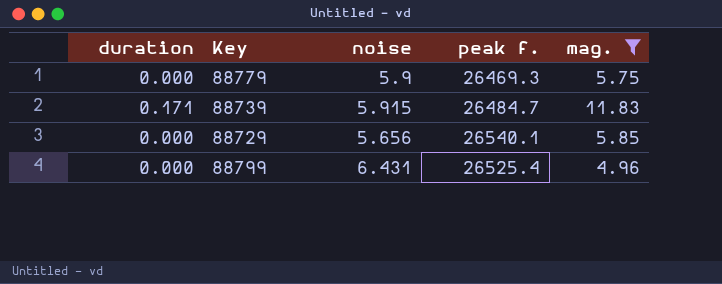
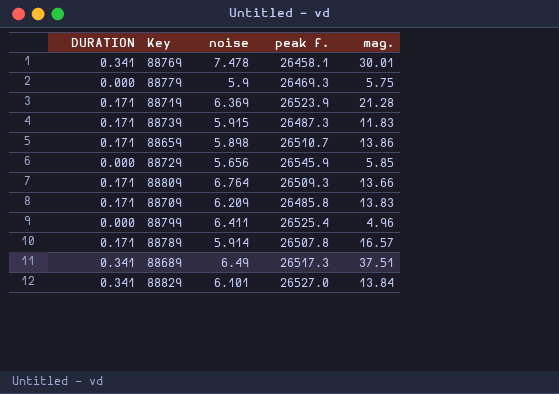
filter: mag. <= 11.83 -> none
column name: duration -> DURATION
88739 | peak f.: 26484.7 -> 26487.3
88729 | peak f.: 26540.1 -> 26545.9
88799 | noise: 6.431 -> 6.411

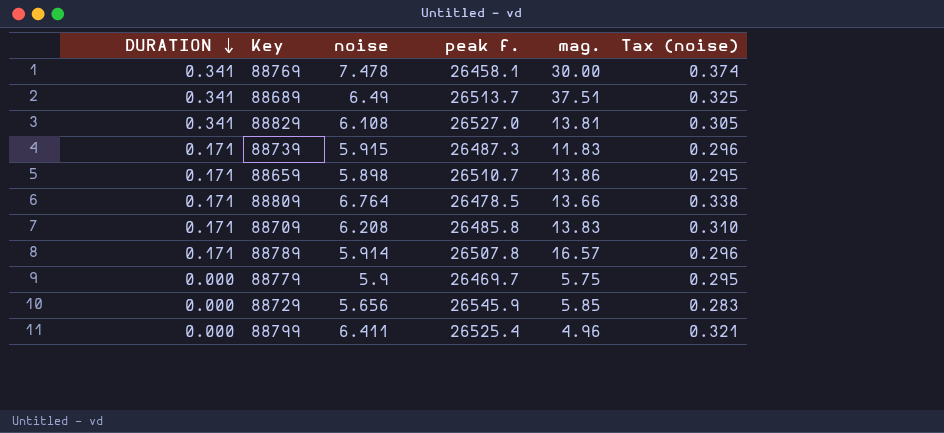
row order: none -> DURATION descending
column Tax (noise) | formula: none -> [noise] * 0.05
row 88719: 0.171 | 6.369 | 26523.9 | 21.28 -> none
88769 | mag.: 30.01 -> 30.00
88689 | peak f.: 26517.3 -> 26513.7
88829 | noise: 6.101 -> 6.108
88829 | mag.: 13.84 -> 13.81
88809 | peak f.: 26509.3 -> 26478.5
88709 | noise: 6.209 -> 6.208
88779 | peak f.: 26469.3 -> 26469.7

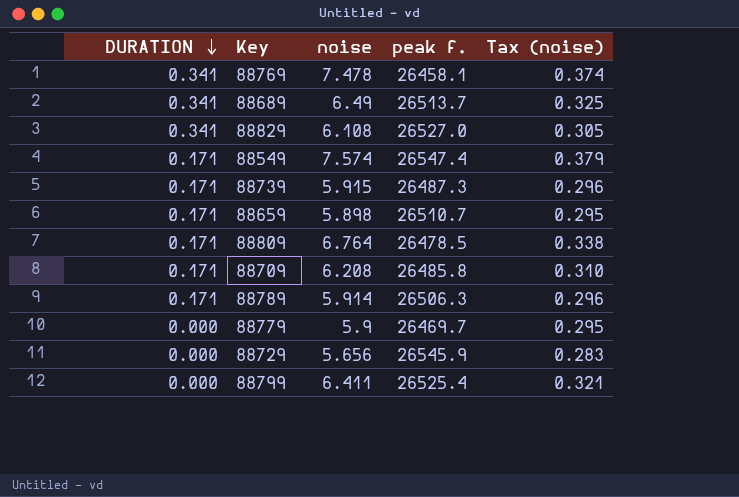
column mag. | position: 5 -> none
row 88549: none -> 0.171 | 7.574 | 26547.4 | 0.379
88789 | peak f.: 26507.8 -> 26506.3

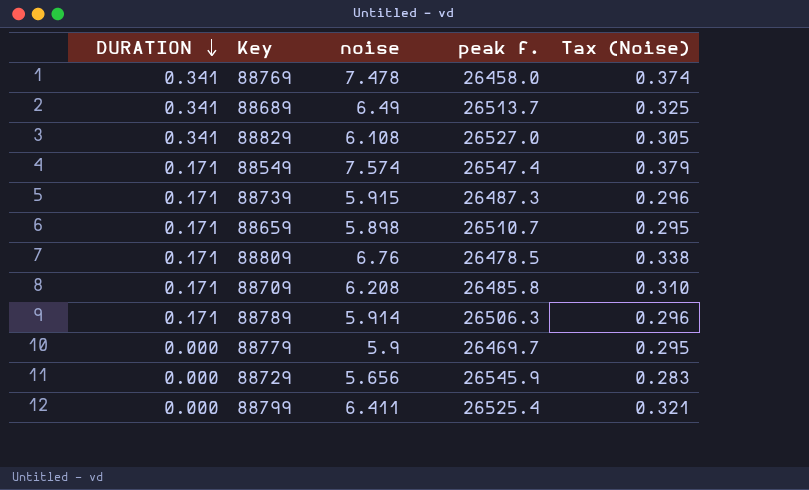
column name: Tax (noise) -> Tax (Noise)
88769 | peak f.: 26458.1 -> 26458.0
88809 | noise: 6.764 -> 6.76

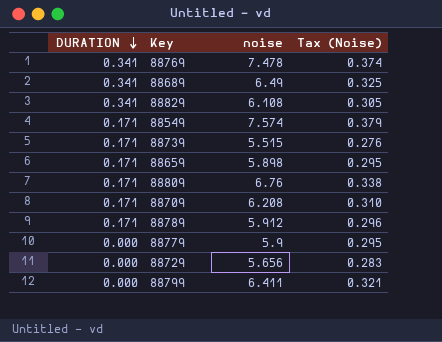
column peak f. | position: 4 -> none
88739 | noise: 5.915 -> 5.515
88739 | Tax (Noise): 0.296 -> 0.276
88789 | noise: 5.914 -> 5.912

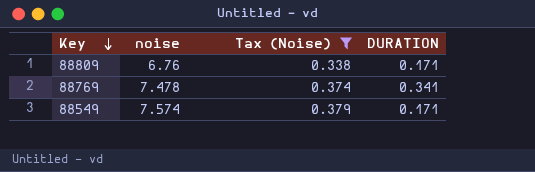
filter: none -> Tax (Noise) >= 0.338
row order: DURATION descending -> Key descending
column DURATION | position: 1 -> 4

